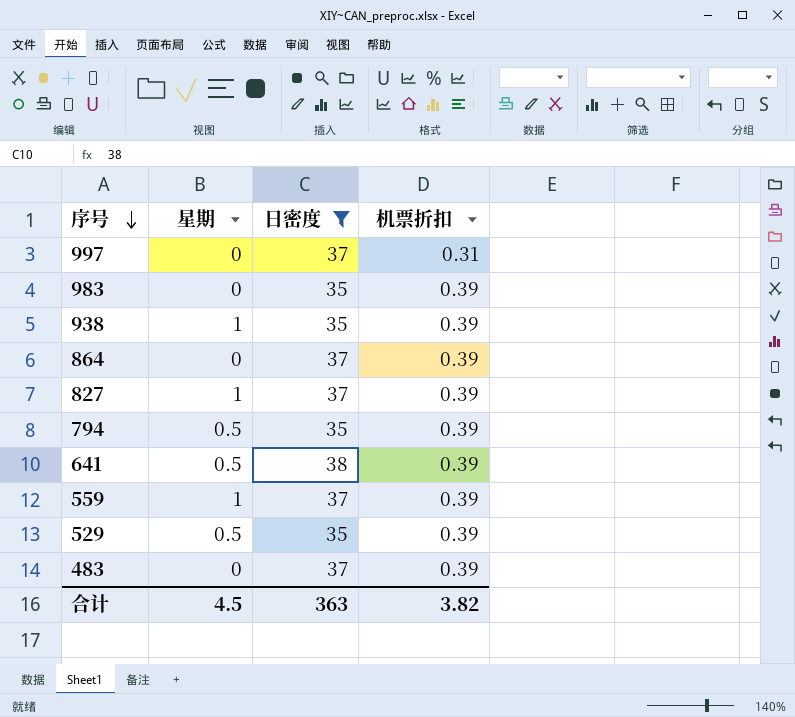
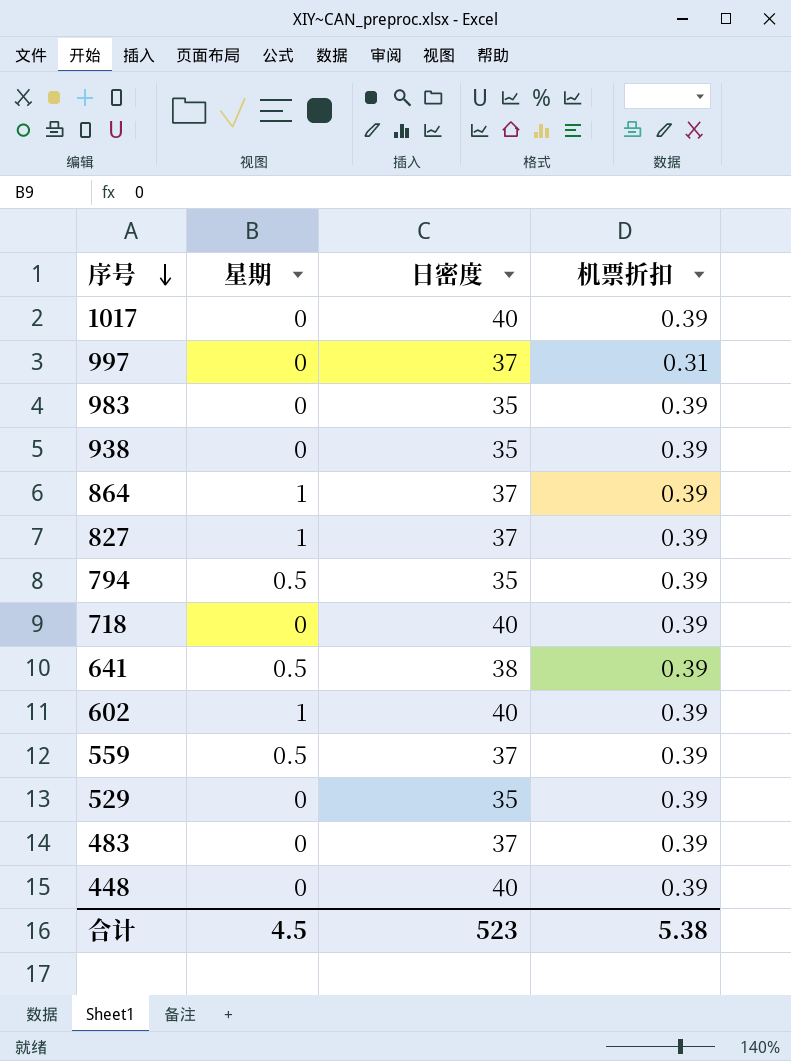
filter: 日密度 != 40 -> none
938 | 星期: 1 -> 0
864 | 星期: 0 -> 1
559 | 星期: 1 -> 0.5
529 | 星期: 0.5 -> 0
合计 | 日密度: 363 -> 523
合计 | 机票折扣: 3.82 -> 5.38

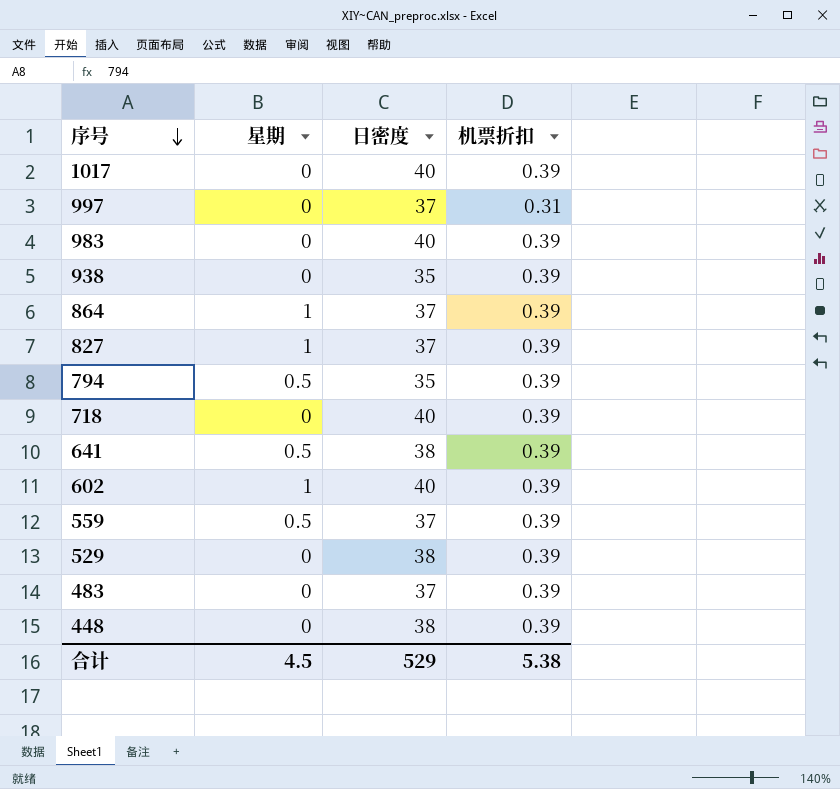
983 | 日密度: 35 -> 40
529 | 日密度: 35 -> 38
448 | 日密度: 40 -> 38
合计 | 日密度: 523 -> 529

